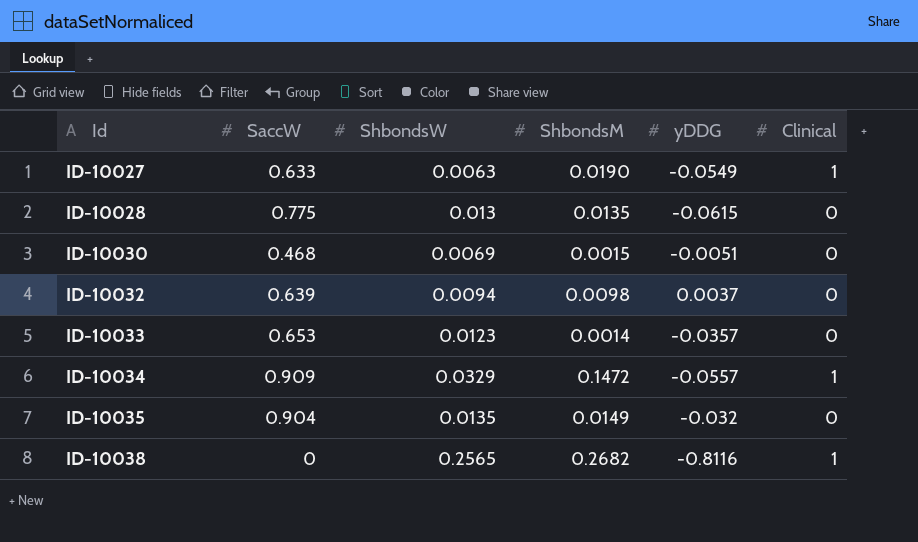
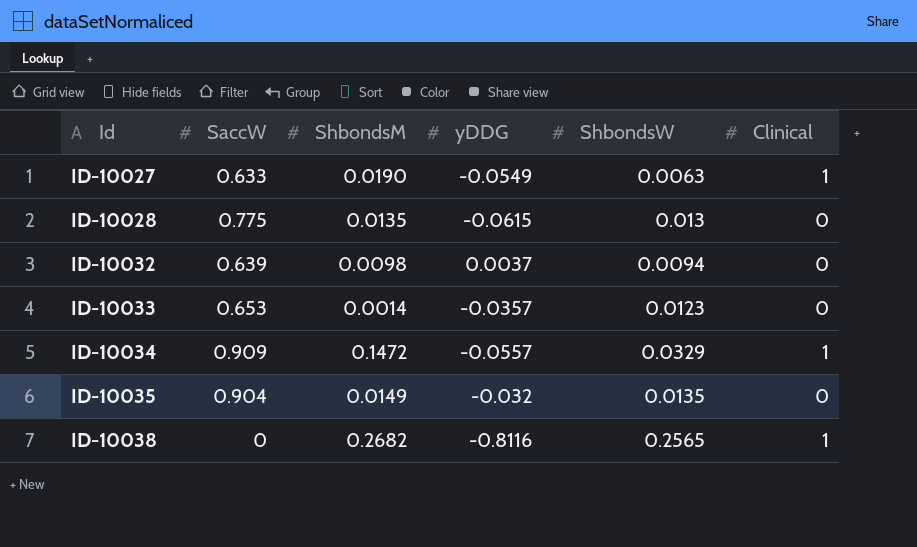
column ShbondsW | position: 3 -> 5
row ID-10030: 0.468 | 0.0069 | 0.0015 | -0.0051 | 0 -> none

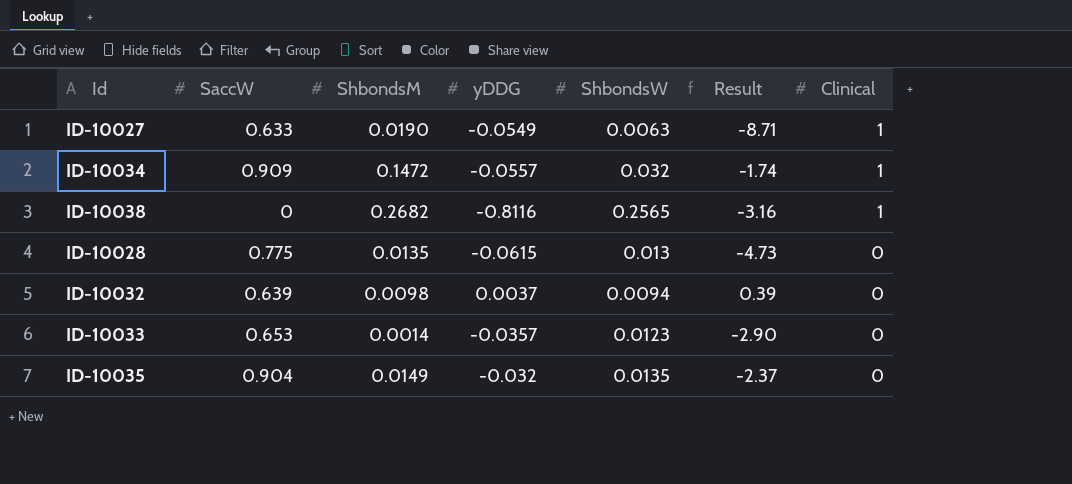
row order: Id ascending -> Clinical descending
column Result | formula: none -> [yDDG] / [ShbondsW]
ID-10034 | ShbondsW: 0.0329 -> 0.032

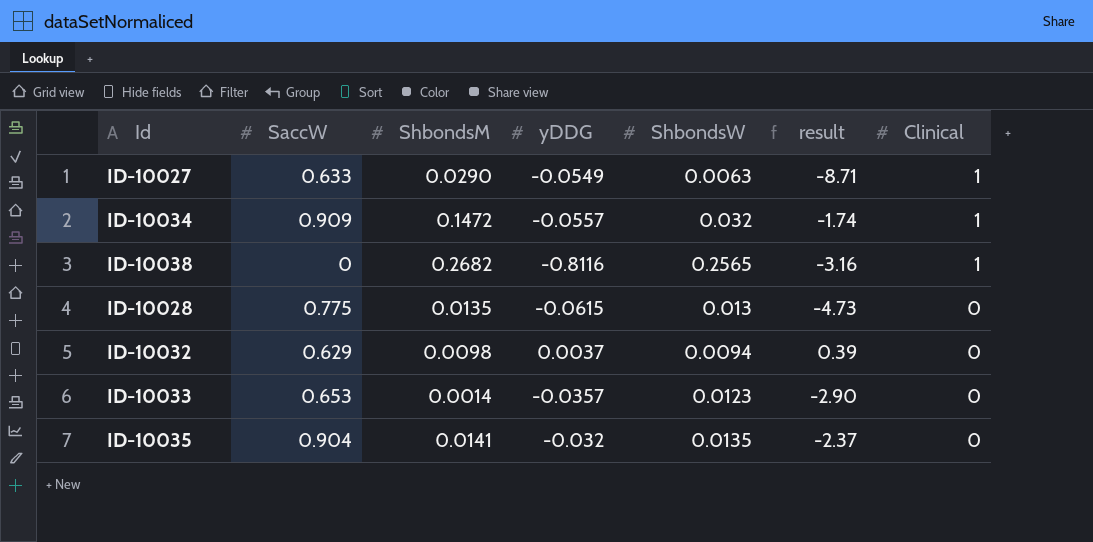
column name: Result -> result
ID-10027 | ShbondsM: 0.0190 -> 0.0290
ID-10032 | SaccW: 0.639 -> 0.629
ID-10035 | ShbondsM: 0.0149 -> 0.0141

